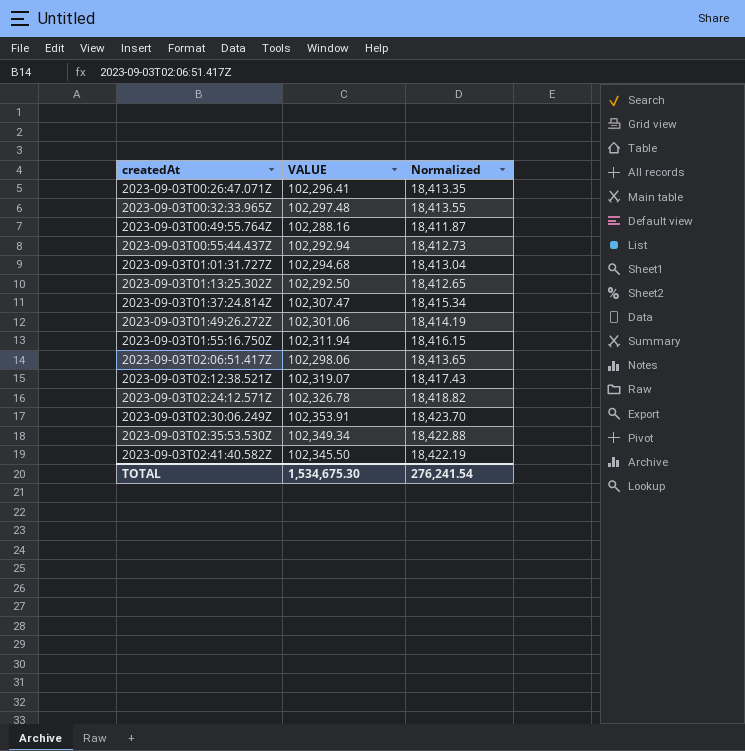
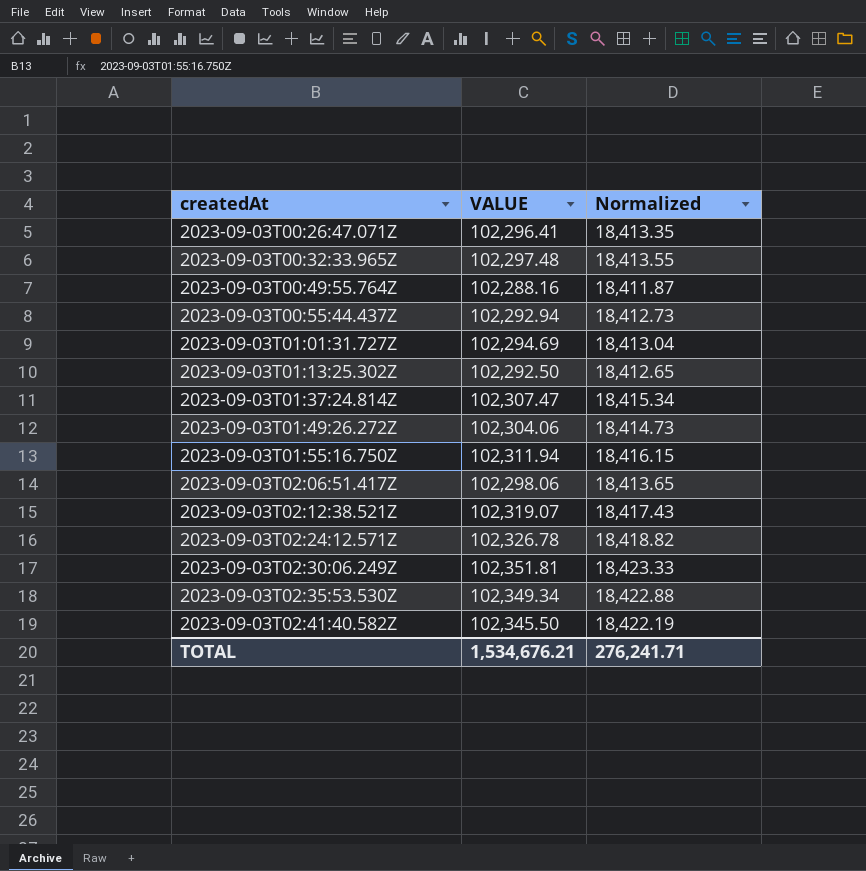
2023-09-03T01:01:31.727Z | VALUE: 102,294.68 -> 102,294.69
2023-09-03T01:49:26.272Z | VALUE: 102,301.06 -> 102,304.06
2023-09-03T01:49:26.272Z | Normalized: 18,414.19 -> 18,414.73
2023-09-03T02:30:06.249Z | VALUE: 102,353.91 -> 102,351.81
2023-09-03T02:30:06.249Z | Normalized: 18,423.70 -> 18,423.33
TOTAL | VALUE: 1,534,675.30 -> 1,534,676.21
TOTAL | Normalized: 276,241.54 -> 276,241.71

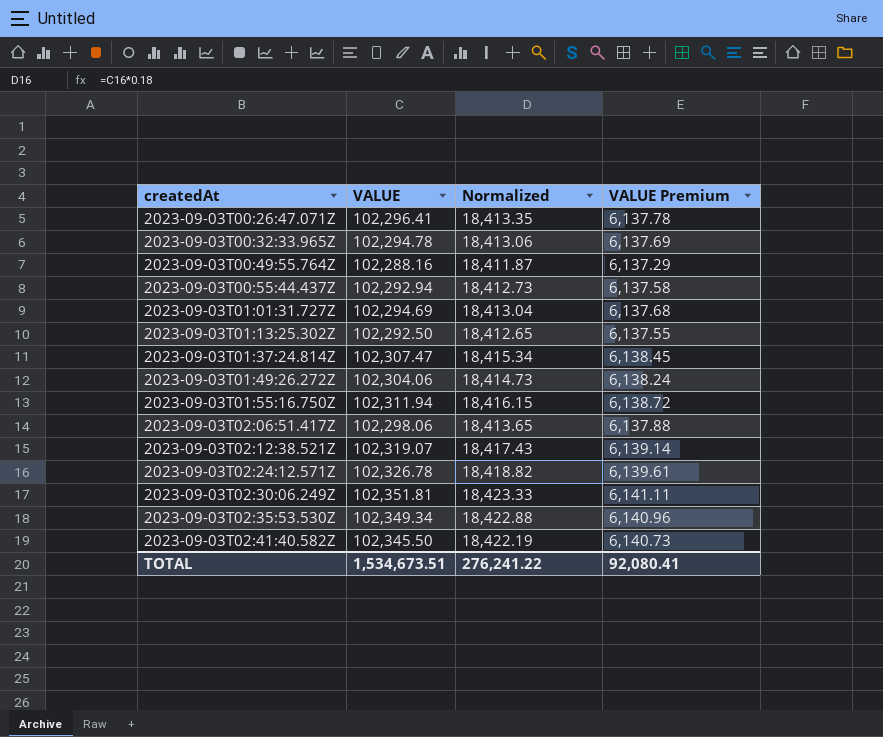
column VALUE Premium | formula: none -> [VALUE] * 0.06
2023-09-03T00:32:33.965Z | VALUE: 102,297.48 -> 102,294.78
2023-09-03T00:32:33.965Z | Normalized: 18,413.55 -> 18,413.06
TOTAL | VALUE: 1,534,676.21 -> 1,534,673.51
TOTAL | Normalized: 276,241.71 -> 276,241.22

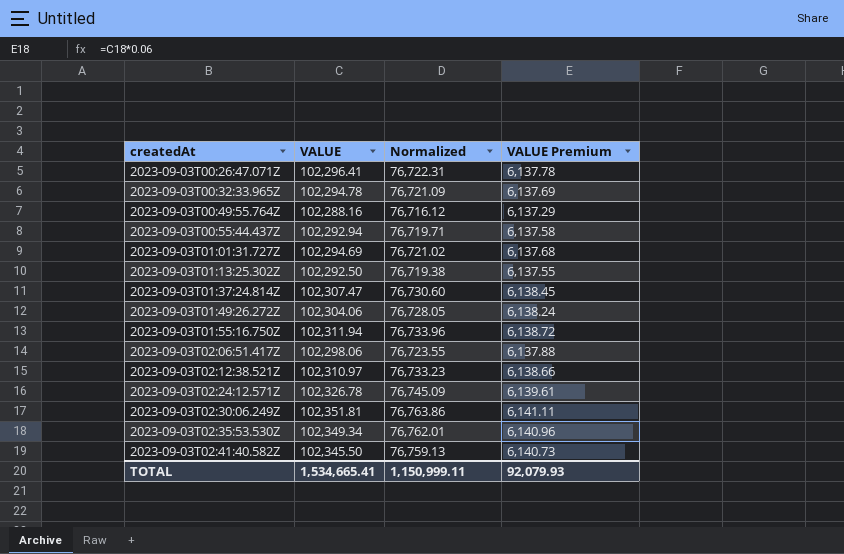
column Normalized | formula: [VALUE] * 0.18 -> [VALUE] * 0.75
2023-09-03T02:12:38.521Z | VALUE: 102,319.07 -> 102,310.97
2023-09-03T02:12:38.521Z | VALUE Premium: 6,139.14 -> 6,138.66
TOTAL | VALUE: 1,534,673.51 -> 1,534,665.41
TOTAL | Normalized: 276,241.22 -> 1,150,999.11
TOTAL | VALUE Premium: 92,080.41 -> 92,079.93

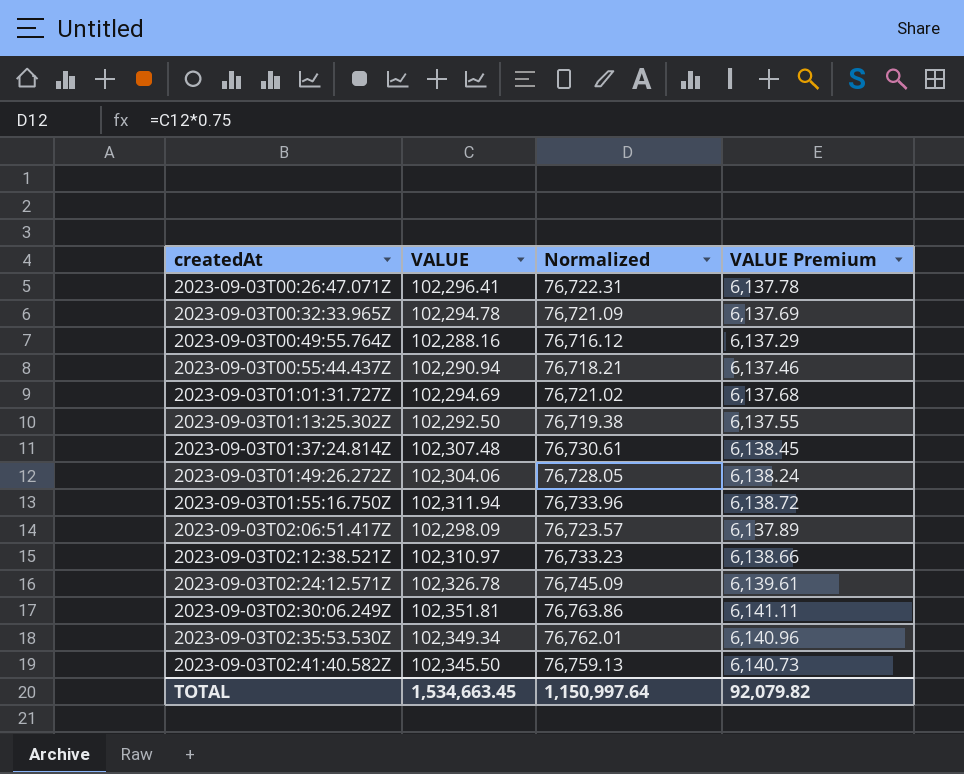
2023-09-03T00:55:44.437Z | VALUE: 102,292.94 -> 102,290.94
2023-09-03T00:55:44.437Z | Normalized: 76,719.71 -> 76,718.21
2023-09-03T00:55:44.437Z | VALUE Premium: 6,137.58 -> 6,137.46
2023-09-03T01:37:24.814Z | VALUE: 102,307.47 -> 102,307.48
2023-09-03T01:37:24.814Z | Normalized: 76,730.60 -> 76,730.61
2023-09-03T02:06:51.417Z | VALUE: 102,298.06 -> 102,298.09
2023-09-03T02:06:51.417Z | Normalized: 76,723.55 -> 76,723.57
2023-09-03T02:06:51.417Z | VALUE Premium: 6,137.88 -> 6,137.89
TOTAL | VALUE: 1,534,665.41 -> 1,534,663.45
TOTAL | Normalized: 1,150,999.11 -> 1,150,997.64
TOTAL | VALUE Premium: 92,079.93 -> 92,079.82

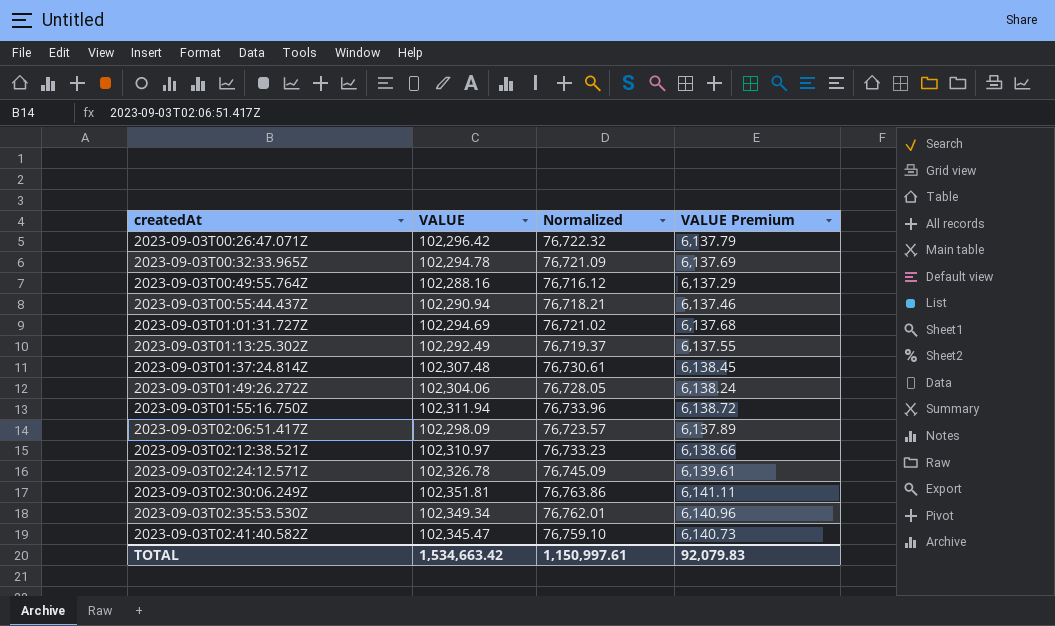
2023-09-03T00:26:47.071Z | VALUE: 102,296.41 -> 102,296.42
2023-09-03T00:26:47.071Z | Normalized: 76,722.31 -> 76,722.32
2023-09-03T00:26:47.071Z | VALUE Premium: 6,137.78 -> 6,137.79
2023-09-03T01:13:25.302Z | VALUE: 102,292.50 -> 102,292.49
2023-09-03T01:13:25.302Z | Normalized: 76,719.38 -> 76,719.37
2023-09-03T02:41:40.582Z | VALUE: 102,345.50 -> 102,345.47
2023-09-03T02:41:40.582Z | Normalized: 76,759.13 -> 76,759.10
TOTAL | VALUE: 1,534,663.45 -> 1,534,663.42
TOTAL | Normalized: 1,150,997.64 -> 1,150,997.61
TOTAL | VALUE Premium: 92,079.82 -> 92,079.83

